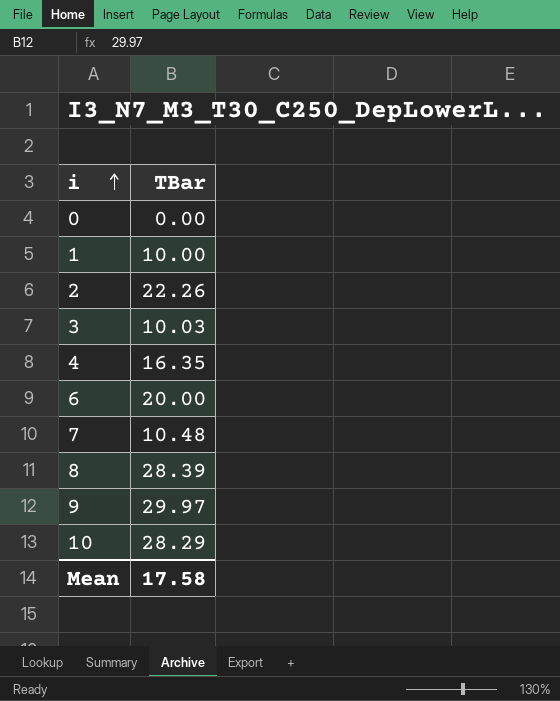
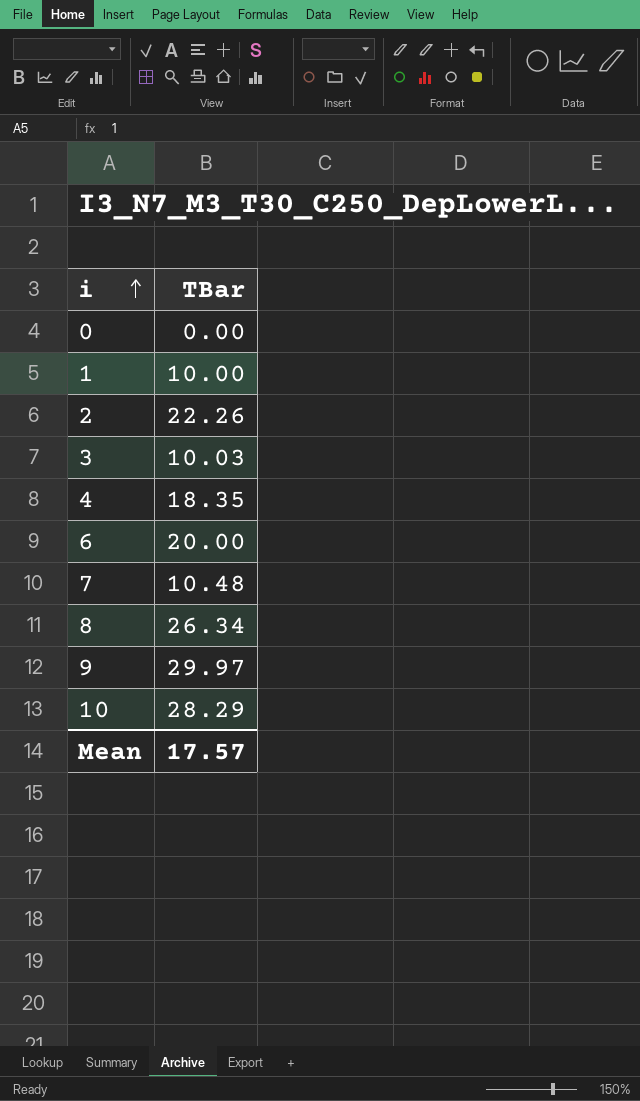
4 | TBar: 16.35 -> 18.35
8 | TBar: 28.39 -> 26.34
Mean | TBar: 17.58 -> 17.57

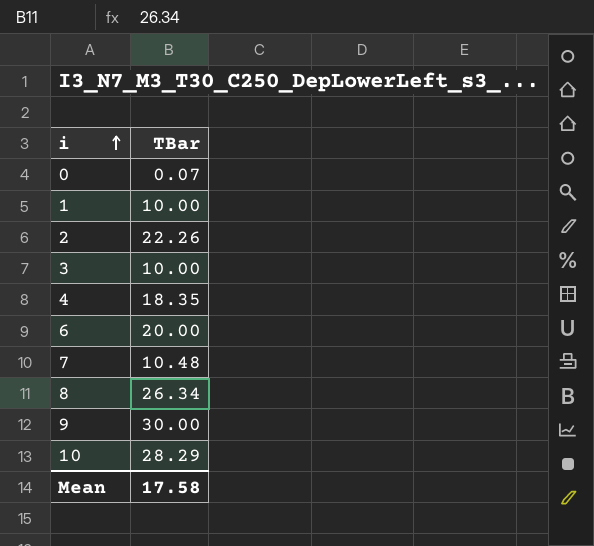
0 | TBar: 0.00 -> 0.07
3 | TBar: 10.03 -> 10.00
9 | TBar: 29.97 -> 30.00
Mean | TBar: 17.57 -> 17.58

